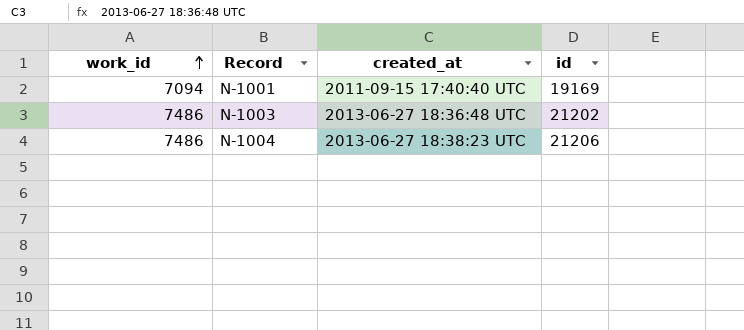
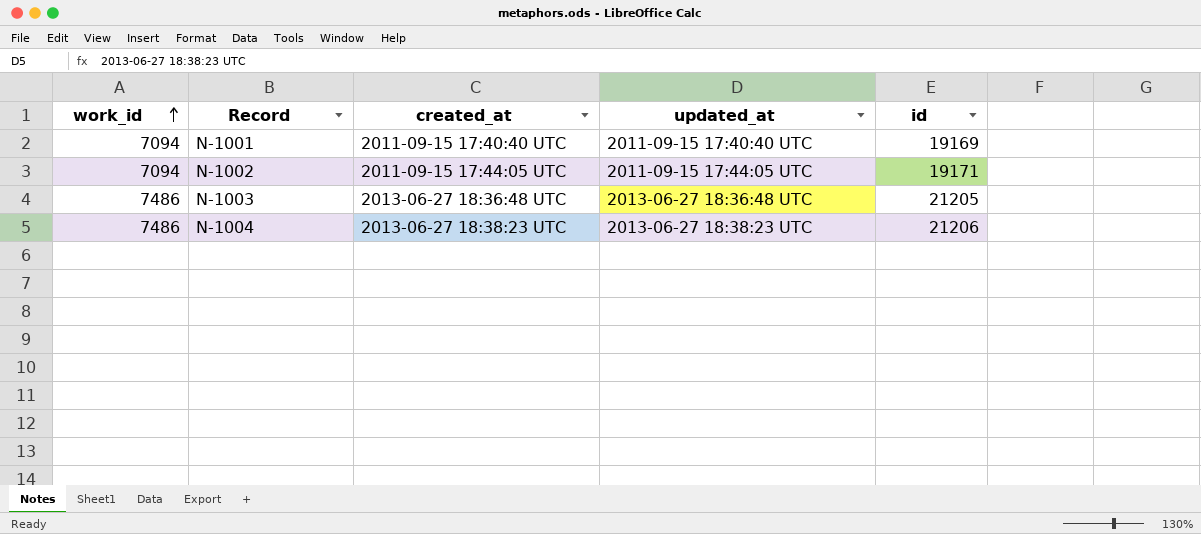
column updated_at | position: none -> 4
row N-1002: none -> 7094 | 2011-09-15 17:44:05 UTC | 2011-09-15 17:44:05 UTC | 19171
N-1003 | id: 21202 -> 21205

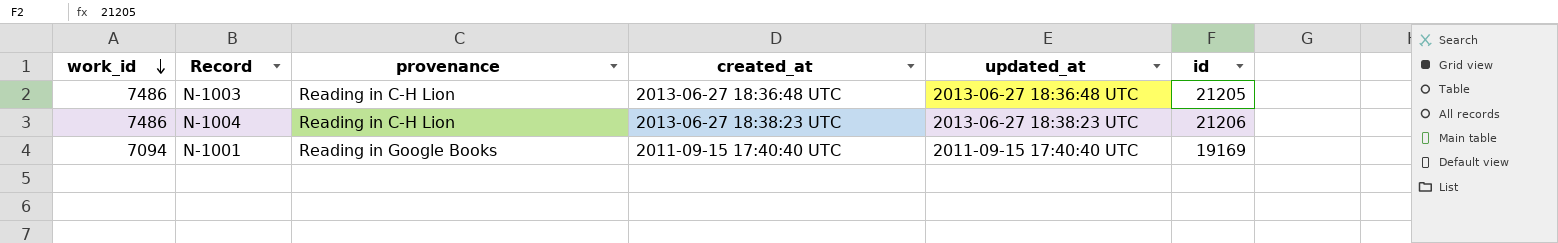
row order: work_id ascending -> work_id descending
column provenance | position: none -> 3
row N-1002: 7094 | 2011-09-15 17:44:05 UTC | 2011-09-15 17:44:05 UTC | 19171 -> none

